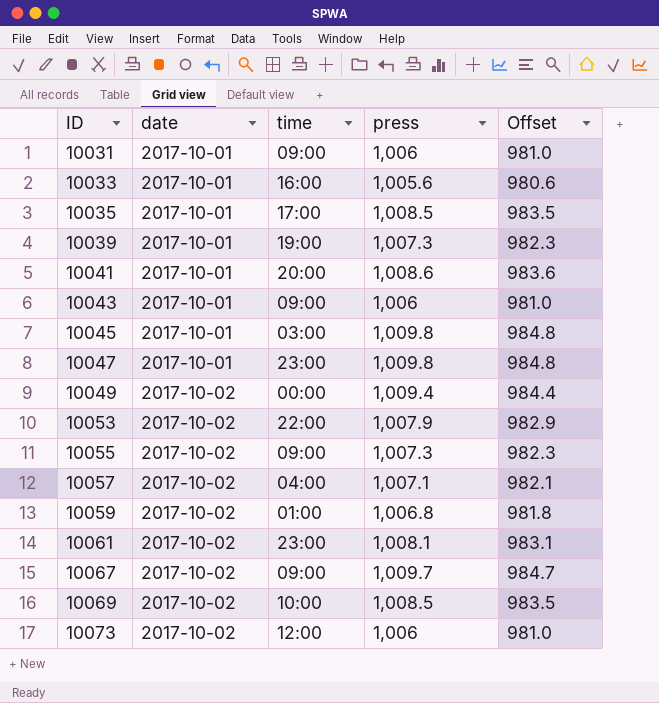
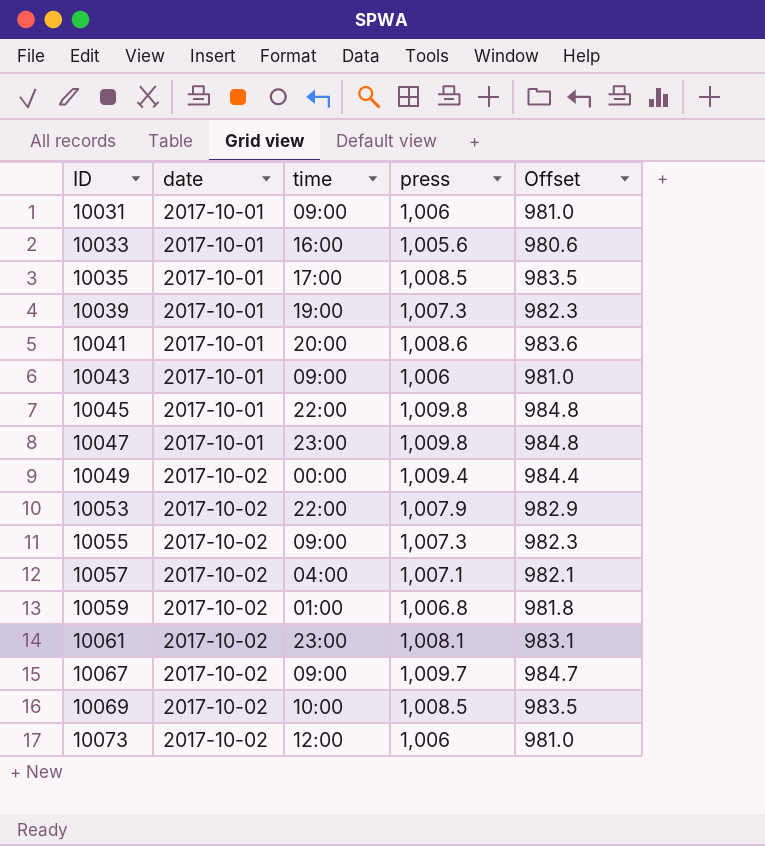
10045 | time: 03:00 -> 22:00

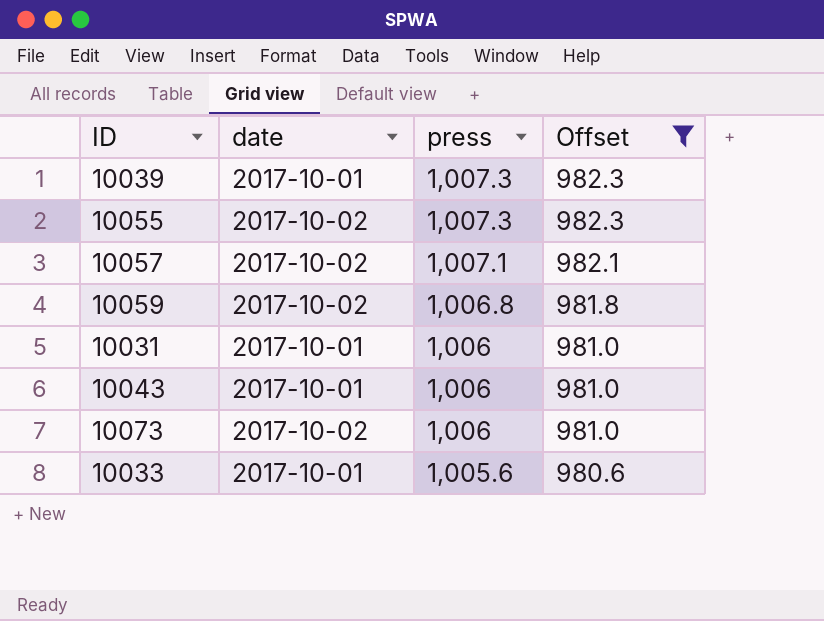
filter: none -> Offset <= 982.3
row order: ID ascending -> press descending
column time | position: 3 -> none

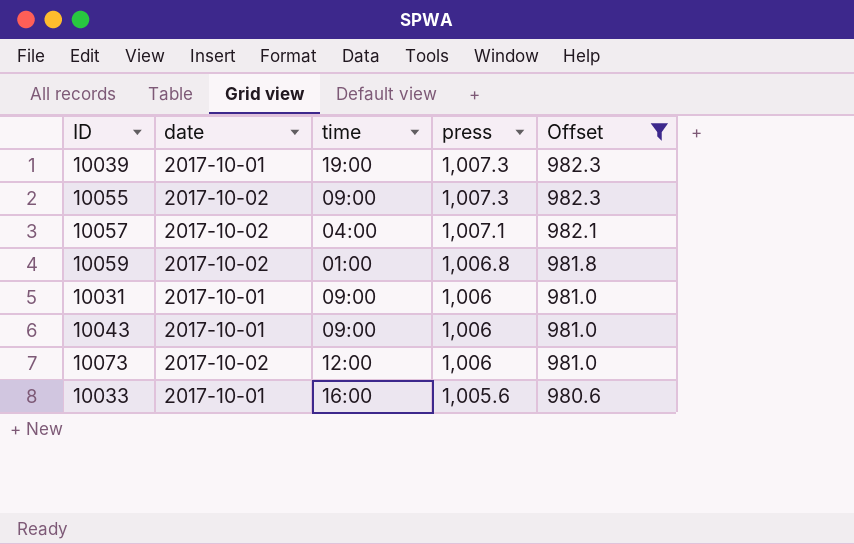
column time | position: none -> 3

